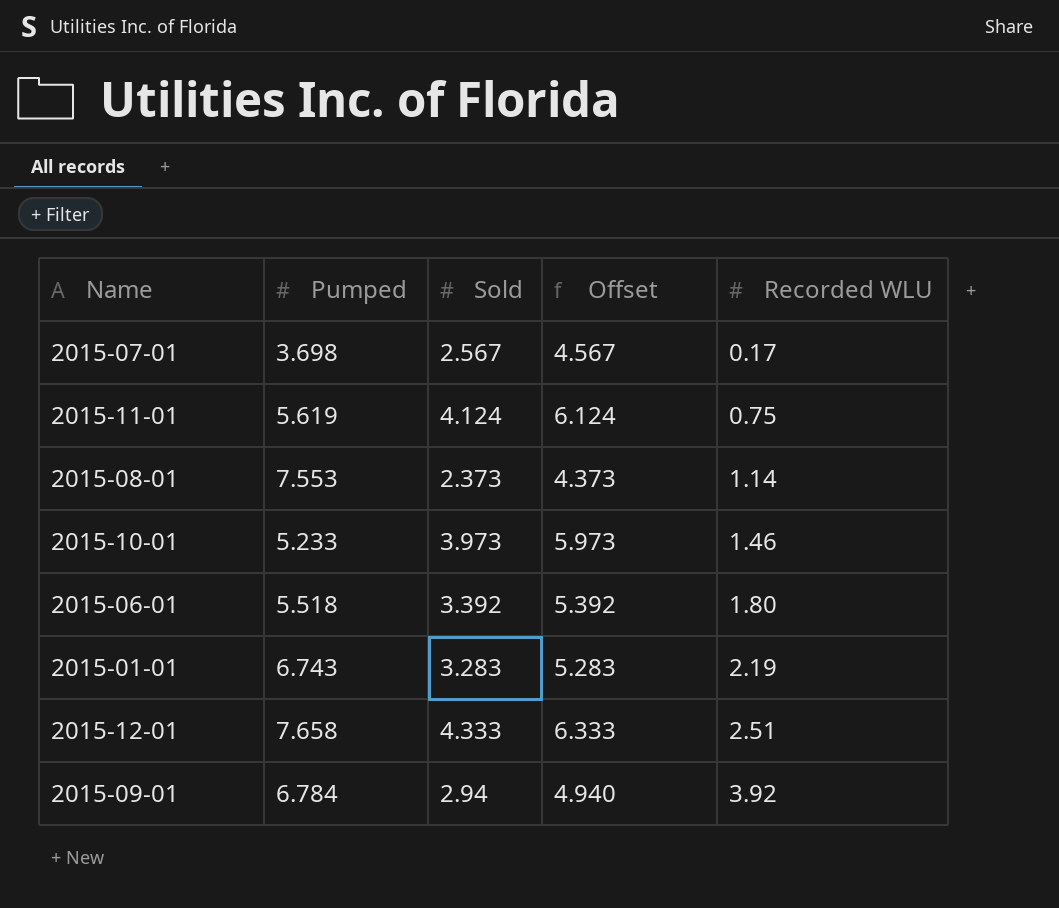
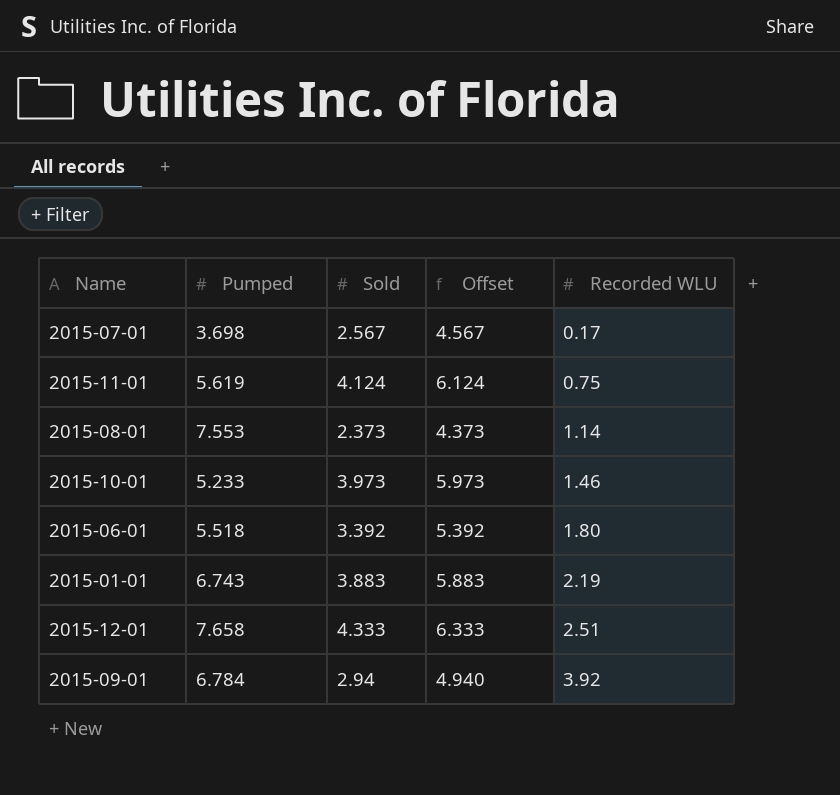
2015-01-01 | Sold: 3.283 -> 3.883
2015-01-01 | Offset: 5.283 -> 5.883

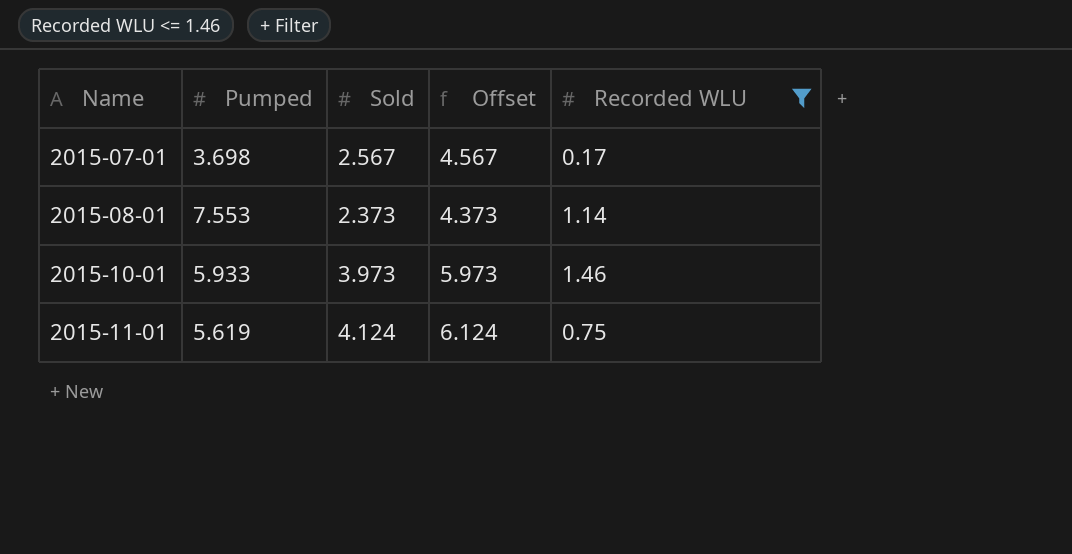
filter: none -> Recorded WLU <= 1.46
row order: Recorded WLU ascending -> Name ascending
2015-10-01 | Pumped: 5.233 -> 5.933

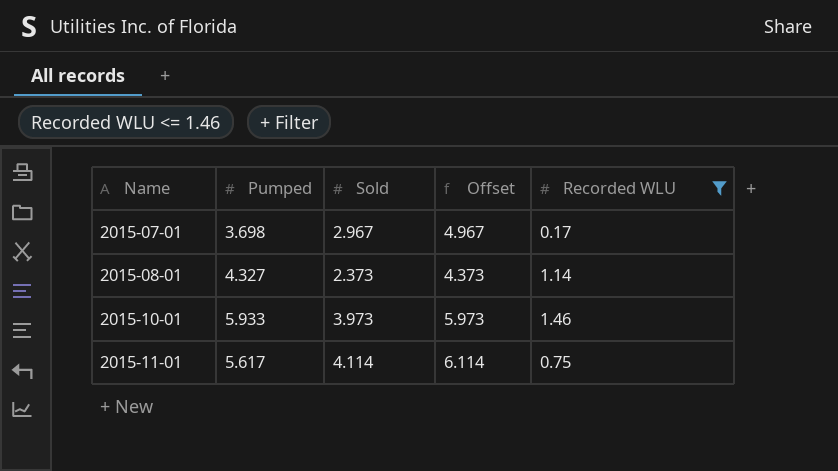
2015-07-01 | Sold: 2.567 -> 2.967
2015-07-01 | Offset: 4.567 -> 4.967
2015-08-01 | Pumped: 7.553 -> 4.327
2015-11-01 | Pumped: 5.619 -> 5.617
2015-11-01 | Sold: 4.124 -> 4.114
2015-11-01 | Offset: 6.124 -> 6.114

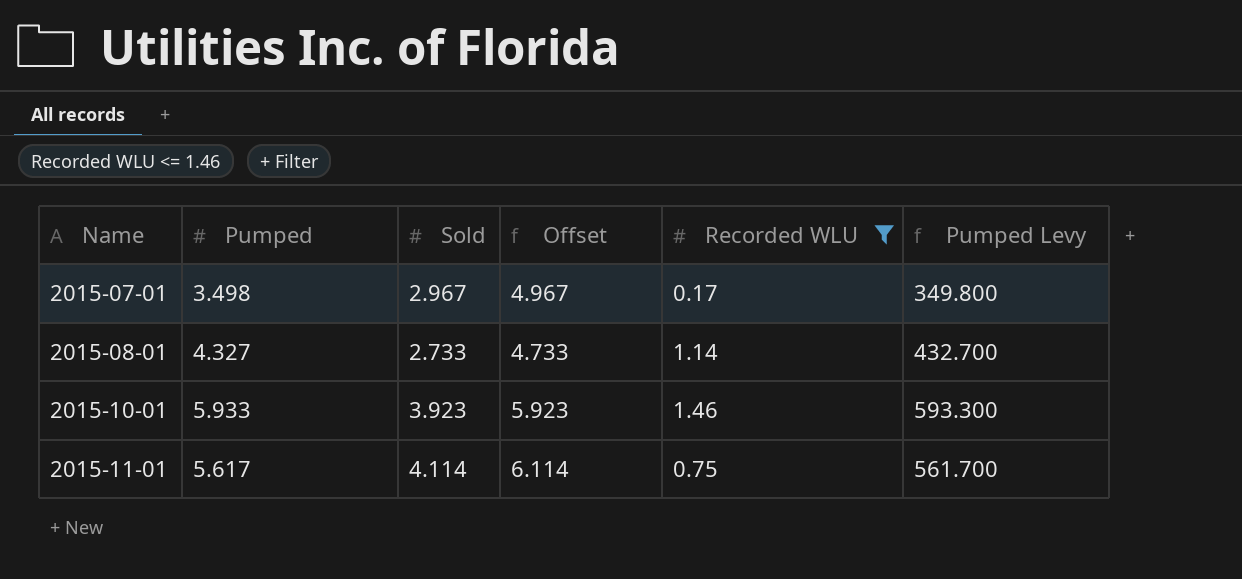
column Pumped Levy | formula: none -> [Pumped] * 100
2015-07-01 | Pumped: 3.698 -> 3.498
2015-08-01 | Sold: 2.373 -> 2.733
2015-08-01 | Offset: 4.373 -> 4.733
2015-10-01 | Sold: 3.973 -> 3.923
2015-10-01 | Offset: 5.973 -> 5.923

